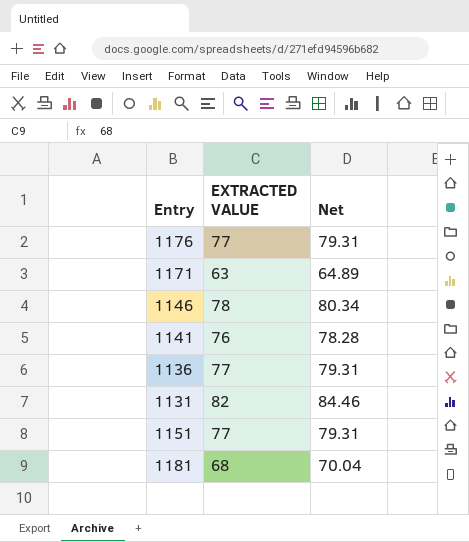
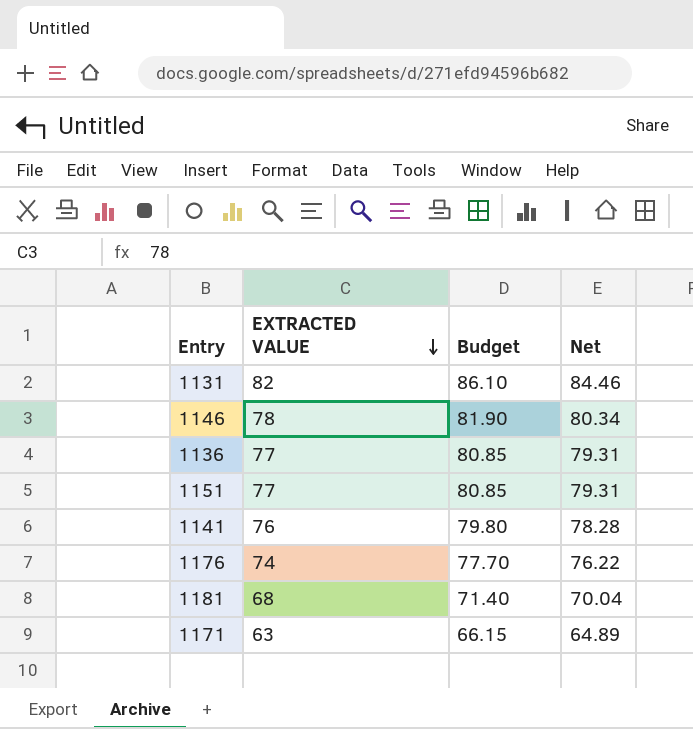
row order: none -> EXTRACTED VALUE descending
column Budget | formula: none -> [EXTRACTED VALUE] * 1.05
1176 | EXTRACTED VALUE: 77 -> 74
1176 | Net: 79.31 -> 76.22

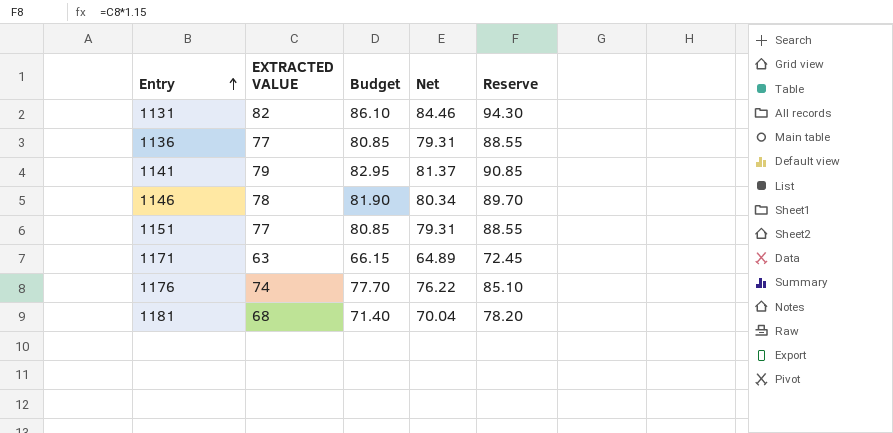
row order: EXTRACTED VALUE descending -> Entry ascending
column Reserve | formula: none -> [EXTRACTED VALUE] * 1.15
1141 | EXTRACTED VALUE: 76 -> 79
1141 | Budget: 79.80 -> 82.95
1141 | Net: 78.28 -> 81.37

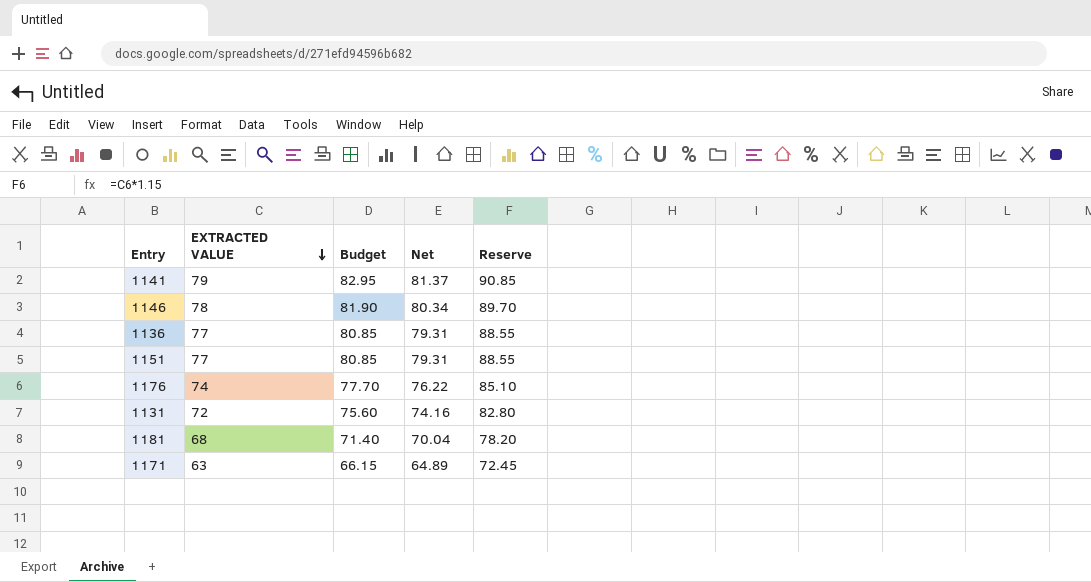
row order: Entry ascending -> EXTRACTED VALUE descending
1131 | EXTRACTED VALUE: 82 -> 72
1131 | Budget: 86.10 -> 75.60
1131 | Net: 84.46 -> 74.16
1131 | Reserve: 94.30 -> 82.80

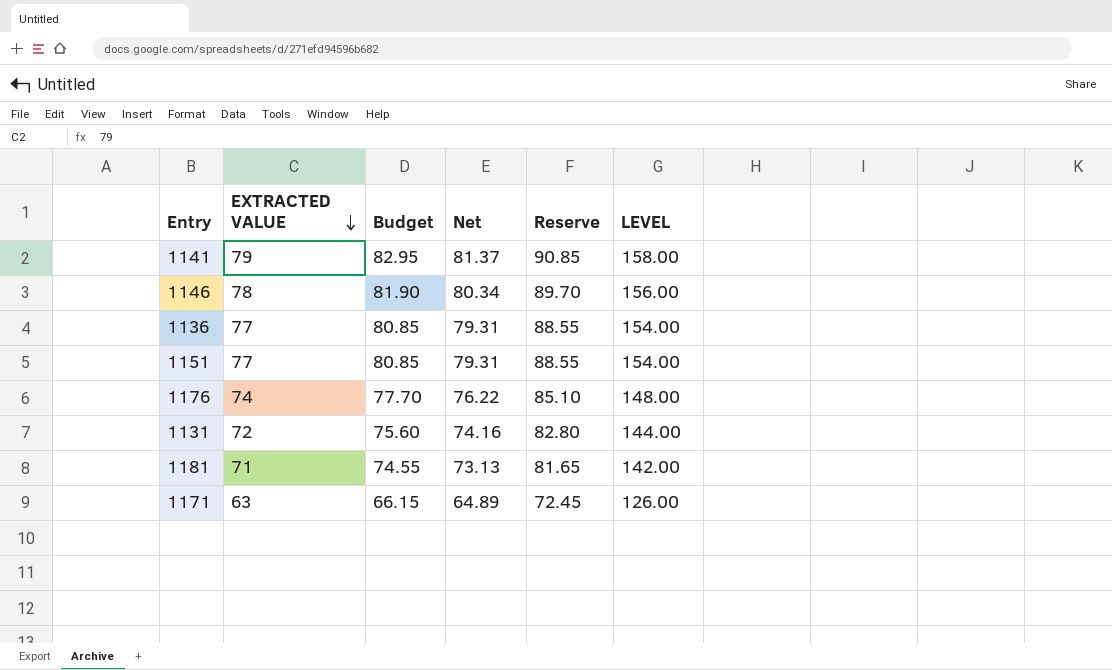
column LEVEL | formula: none -> [EXTRACTED VALUE] * 2
1181 | EXTRACTED VALUE: 68 -> 71
1181 | Budget: 71.40 -> 74.55
1181 | Net: 70.04 -> 73.13
1181 | Reserve: 78.20 -> 81.65

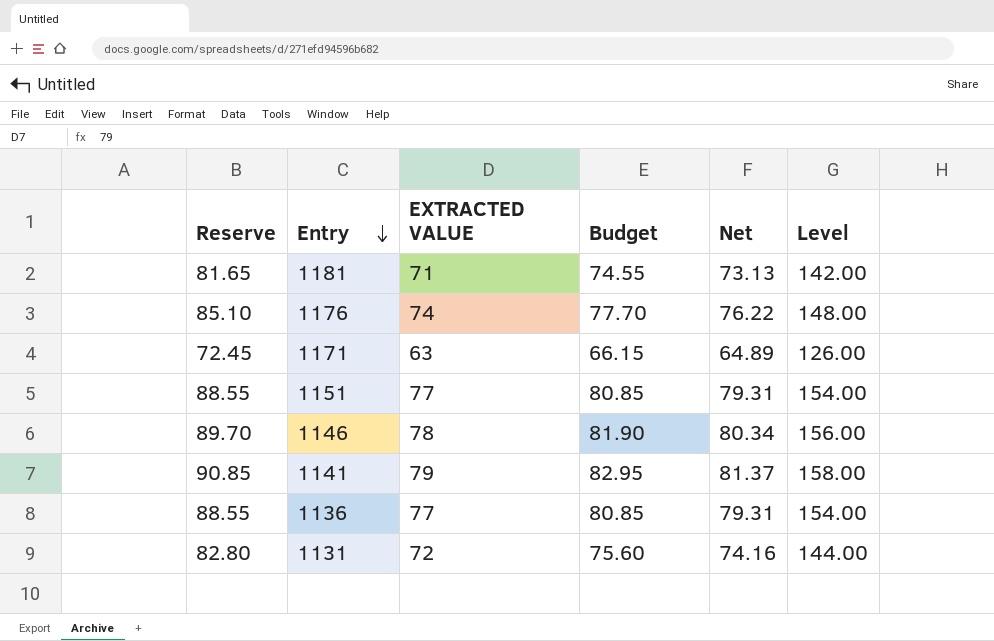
row order: EXTRACTED VALUE descending -> Entry descending
column Reserve | position: 5 -> 1
column name: LEVEL -> Level

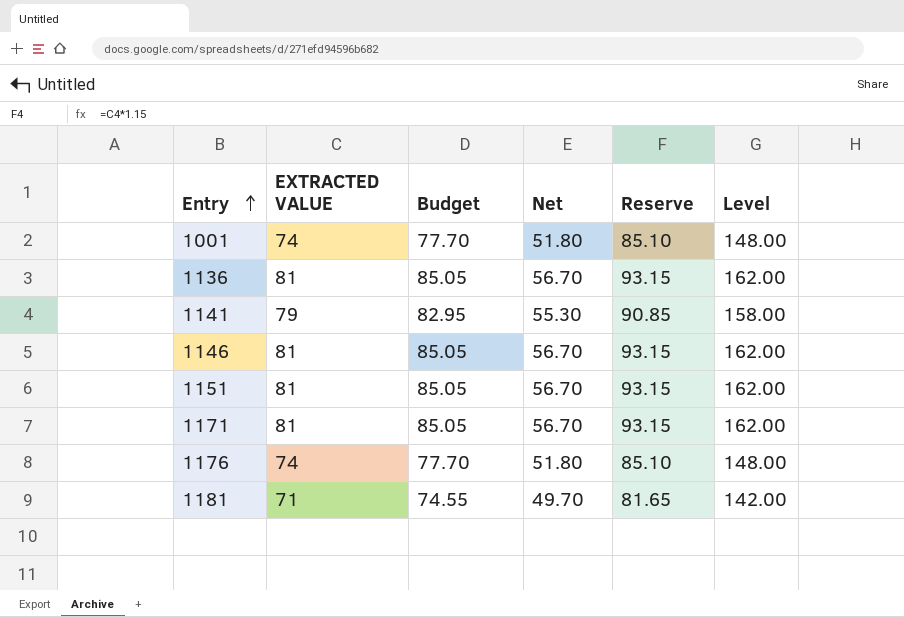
row order: Entry descending -> Entry ascending
column Net | formula: [EXTRACTED VALUE] * 1.03 -> [EXTRACTED VALUE] * 0.7
column Reserve | position: 1 -> 5
row 1131: 82.80 | 72 | 75.60 | 74.16 | 144.00 -> none
row 1001: none -> 74 | 77.70 | 51.80 | 85.10 | 148.00
1136 | EXTRACTED VALUE: 77 -> 81
1136 | Budget: 80.85 -> 85.05
1136 | Reserve: 88.55 -> 93.15
1136 | Level: 154.00 -> 162.00
1146 | EXTRACTED VALUE: 78 -> 81
1146 | Budget: 81.90 -> 85.05
1146 | Reserve: 89.70 -> 93.15
1146 | Level: 156.00 -> 162.00
1151 | EXTRACTED VALUE: 77 -> 81
1151 | Budget: 80.85 -> 85.05
1151 | Reserve: 88.55 -> 93.15
1151 | Level: 154.00 -> 162.00
1171 | EXTRACTED VALUE: 63 -> 81
1171 | Budget: 66.15 -> 85.05
1171 | Reserve: 72.45 -> 93.15
1171 | Level: 126.00 -> 162.00

